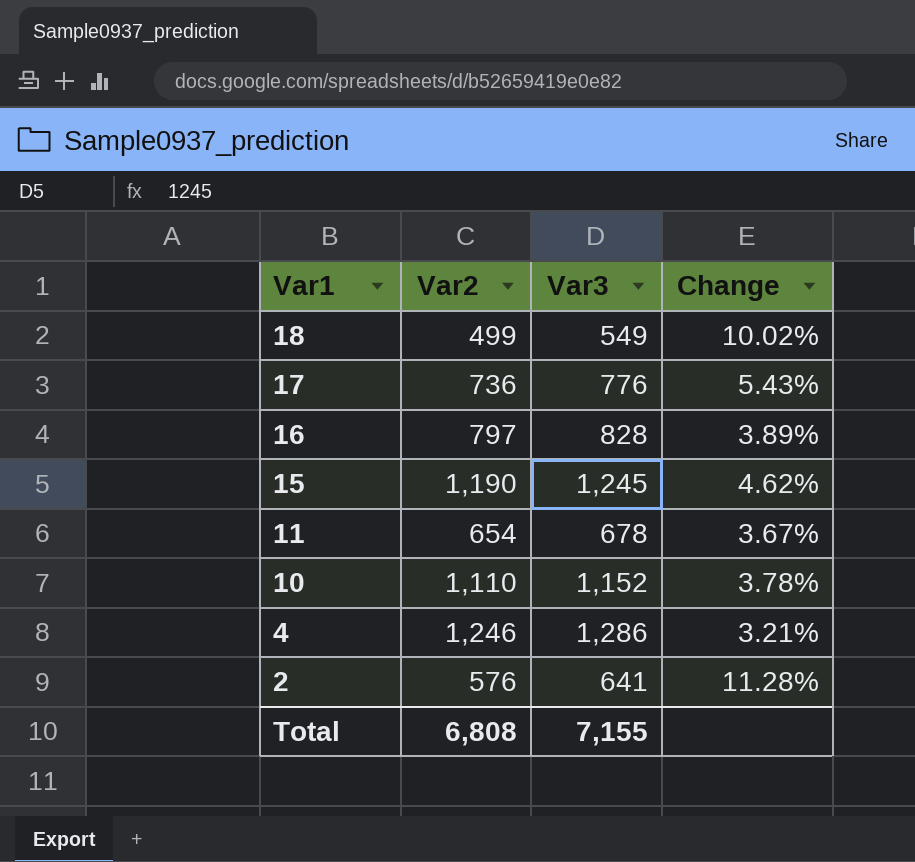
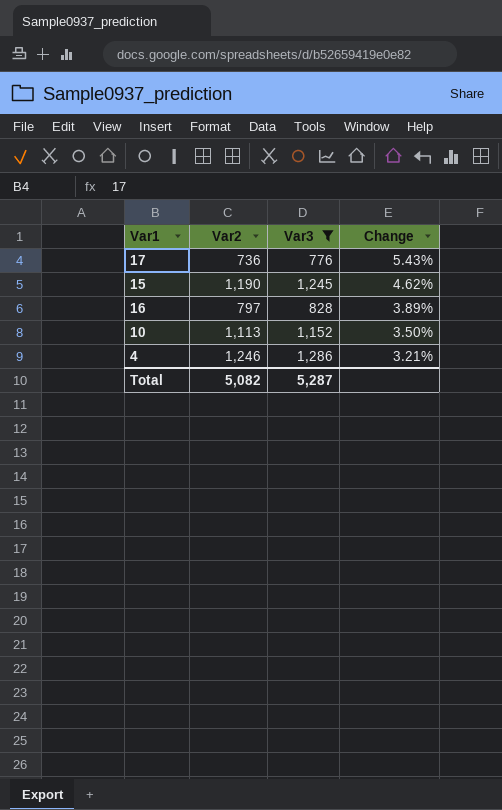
filter: none -> Var3 >= 776
row order: Var1 descending -> Change descending
10 | Var2: 1,110 -> 1,113
10 | Change: 3.78% -> 3.50%
Total | Var2: 6,808 -> 5,082
Total | Var3: 7,155 -> 5,287

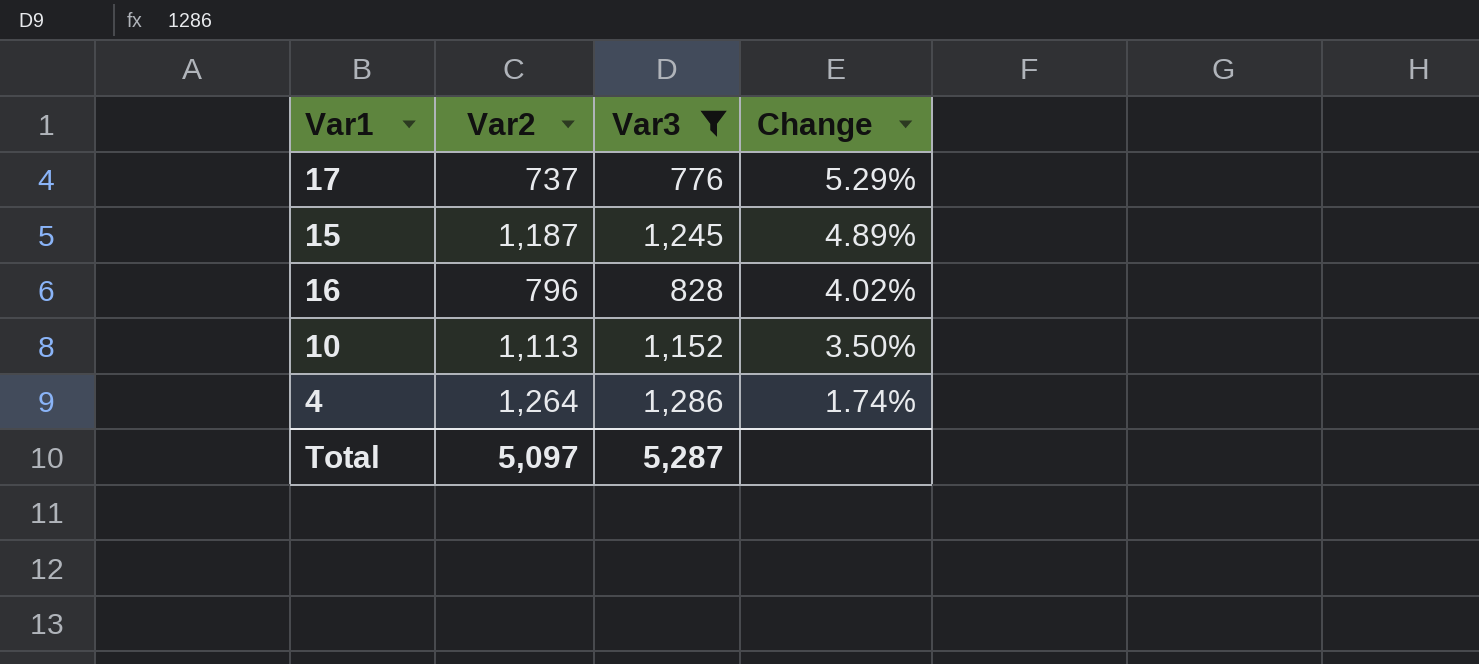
17 | Var2: 736 -> 737
17 | Change: 5.43% -> 5.29%
15 | Var2: 1,190 -> 1,187
15 | Change: 4.62% -> 4.89%
16 | Var2: 797 -> 796
16 | Change: 3.89% -> 4.02%
4 | Var2: 1,246 -> 1,264
4 | Change: 3.21% -> 1.74%
Total | Var2: 5,082 -> 5,097

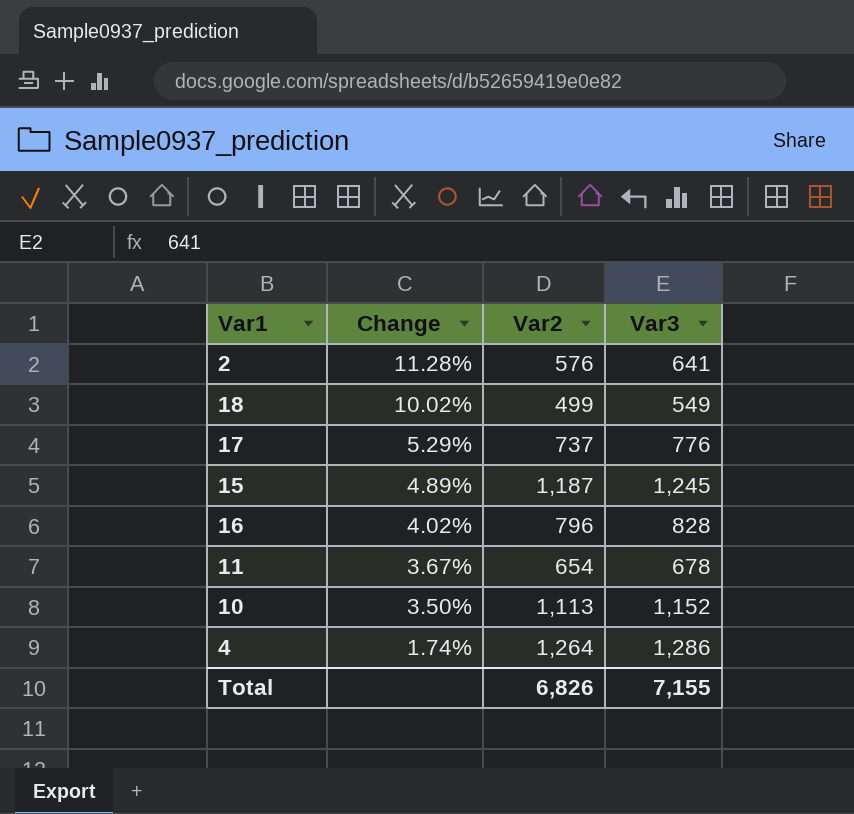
filter: Var3 >= 776 -> none
column Change | position: 4 -> 2
Total | Var2: 5,097 -> 6,826
Total | Var3: 5,287 -> 7,155

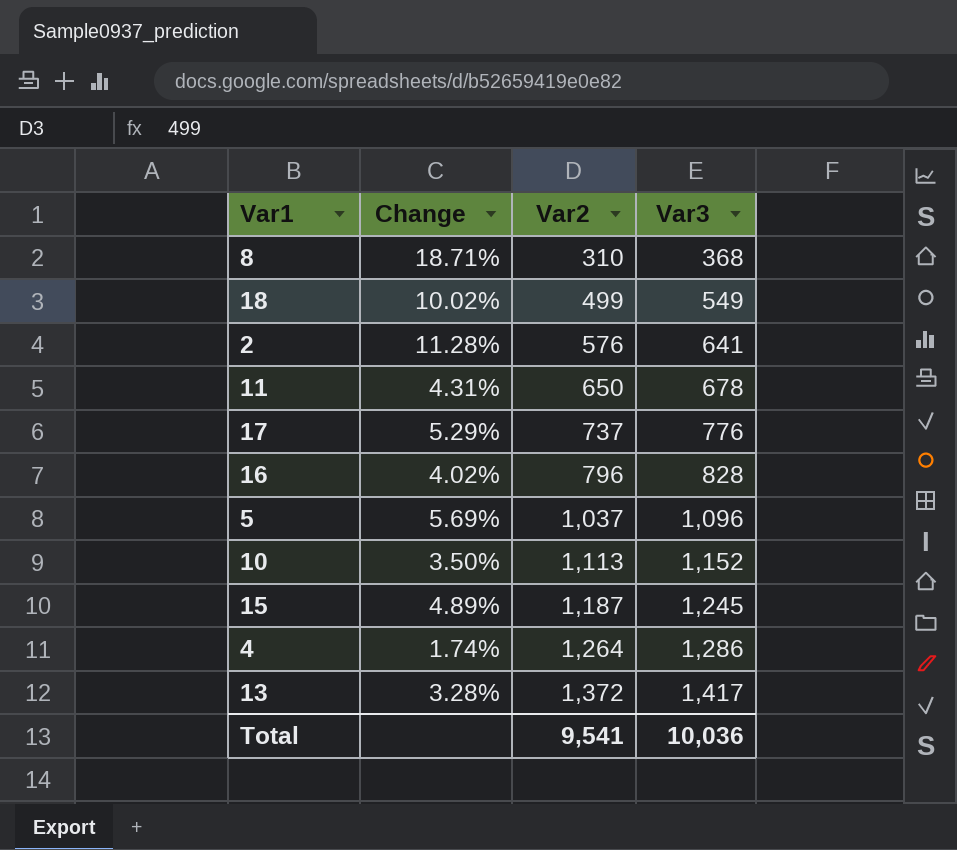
row order: Change descending -> Var2 ascending
row 8: none -> 18.71% | 310 | 368
11 | Change: 3.67% -> 4.31%
11 | Var2: 654 -> 650
row 5: none -> 5.69% | 1,037 | 1,096
row 13: none -> 3.28% | 1,372 | 1,417
Total | Var2: 6,826 -> 9,541
Total | Var3: 7,155 -> 10,036

